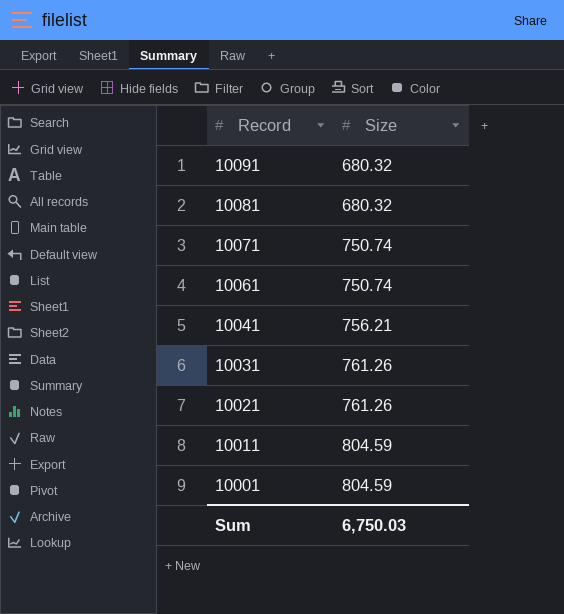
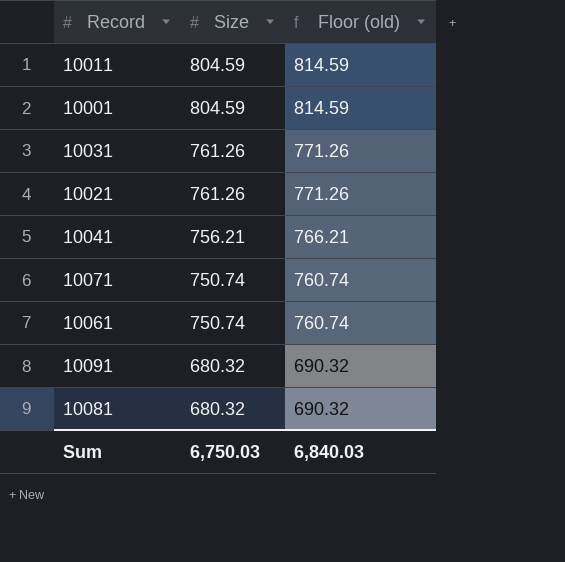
row order: Record descending -> Size descending
column Floor (old) | formula: none -> [Size] + 10

